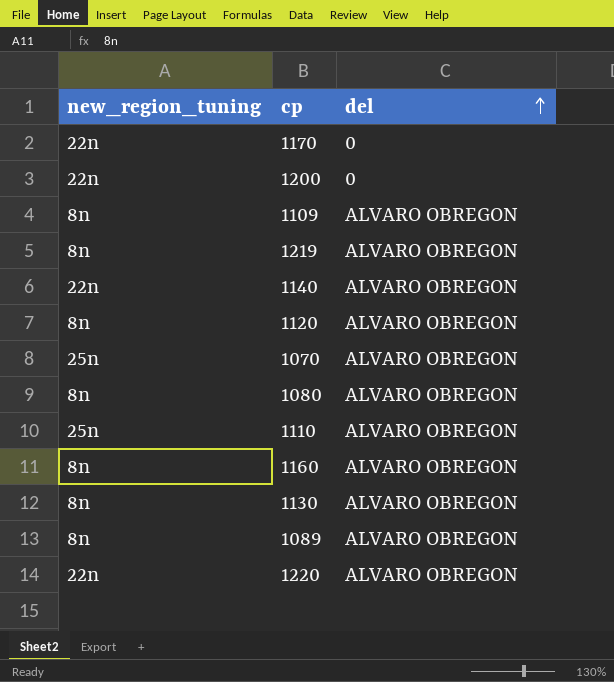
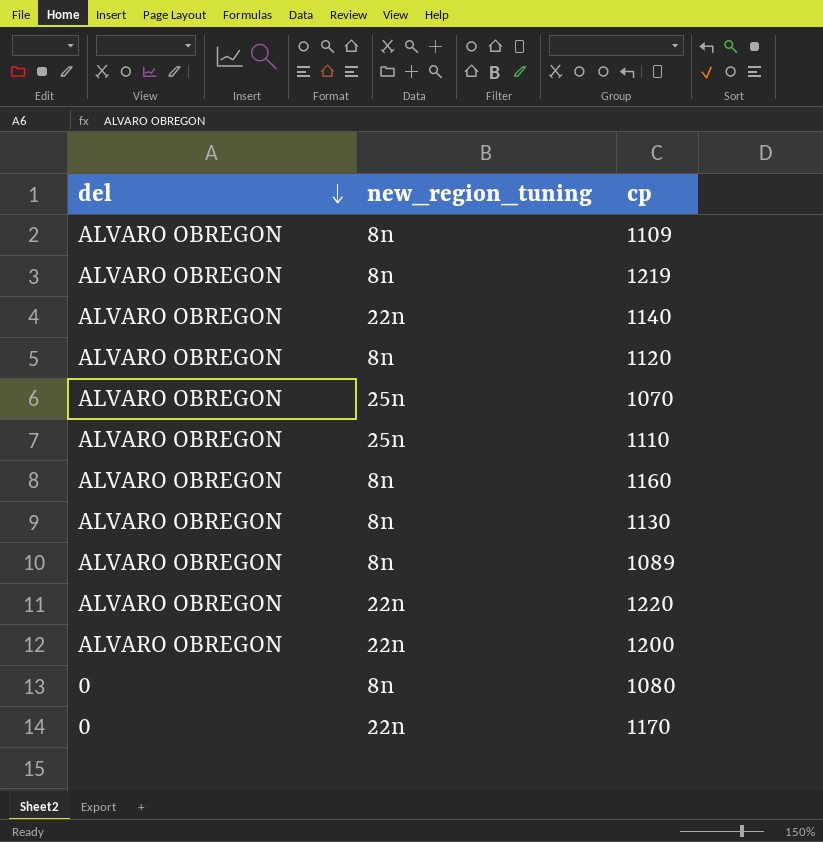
row order: del ascending -> del descending
column del | position: 3 -> 1
1200 | del: 0 -> ALVARO OBREGON
1080 | del: ALVARO OBREGON -> 0

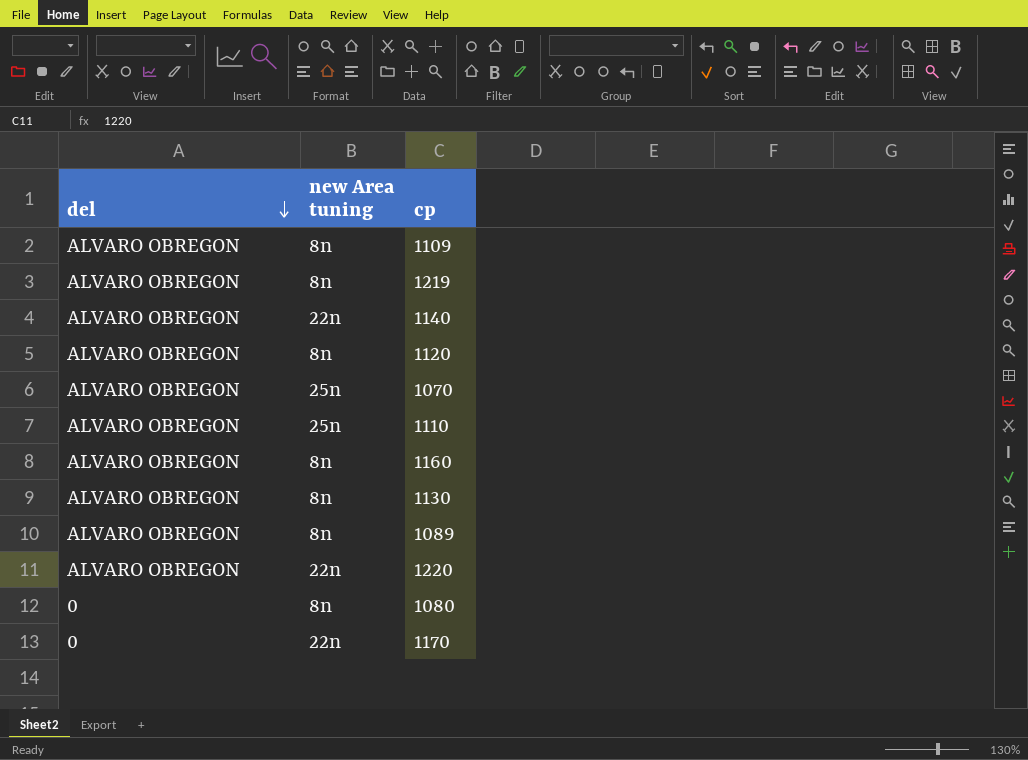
column name: new_region_tuning -> new Area tuning
row 1200: ALVARO OBREGON | 22n -> none

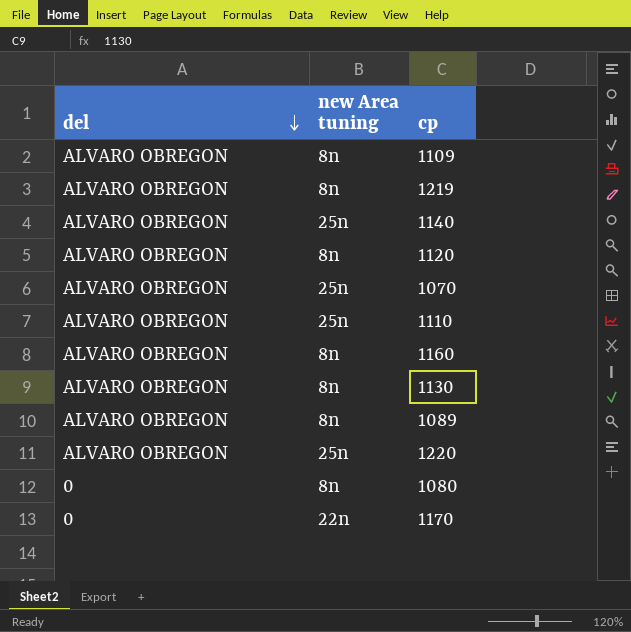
1140 | new Area tuning: 22n -> 25n
1220 | new Area tuning: 22n -> 25n

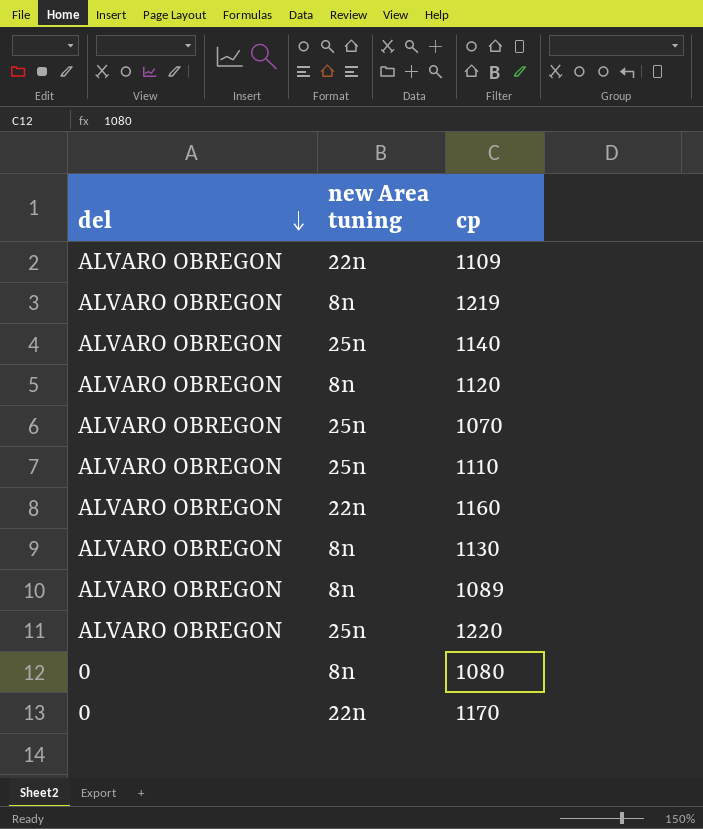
1109 | new Area tuning: 8n -> 22n
1160 | new Area tuning: 8n -> 22n

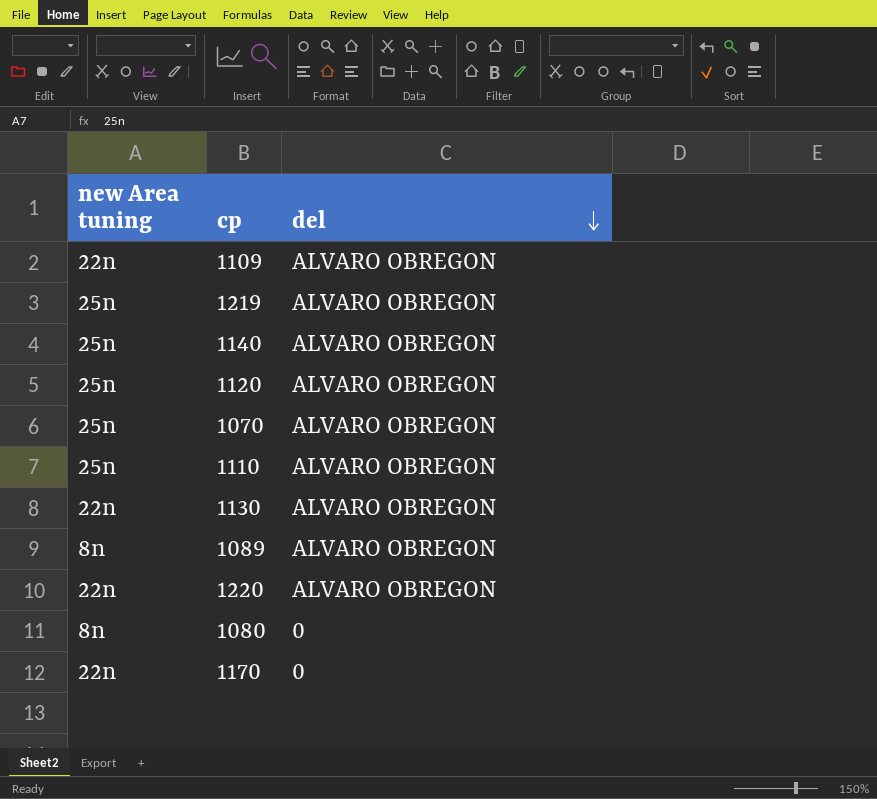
column del | position: 1 -> 3
row 1160: ALVARO OBREGON | 22n -> none
1219 | new Area tuning: 8n -> 25n
1120 | new Area tuning: 8n -> 25n
1130 | new Area tuning: 8n -> 22n
1220 | new Area tuning: 25n -> 22n

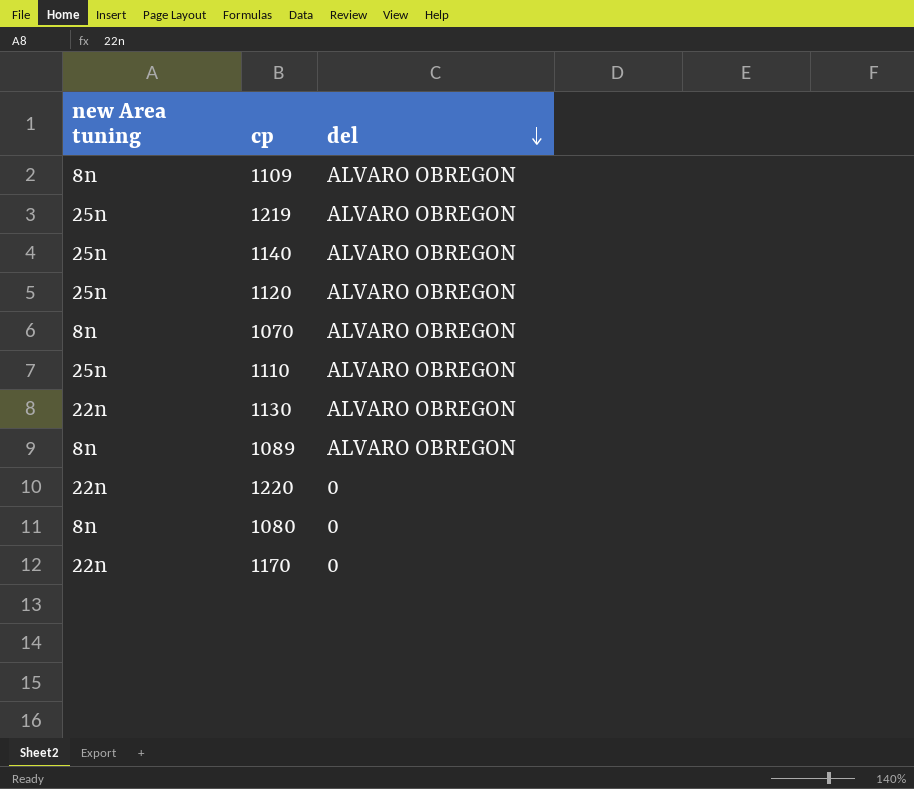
1109 | new Area tuning: 22n -> 8n
1070 | new Area tuning: 25n -> 8n
1220 | del: ALVARO OBREGON -> 0

